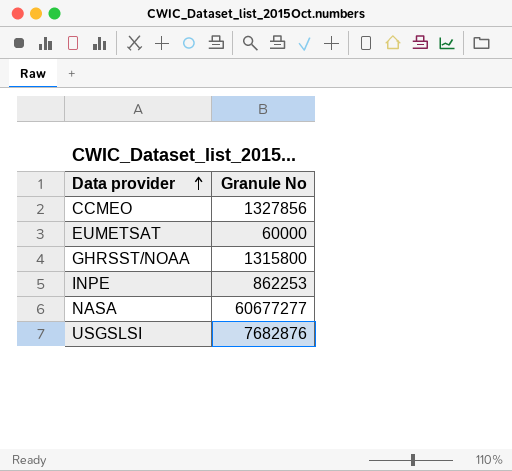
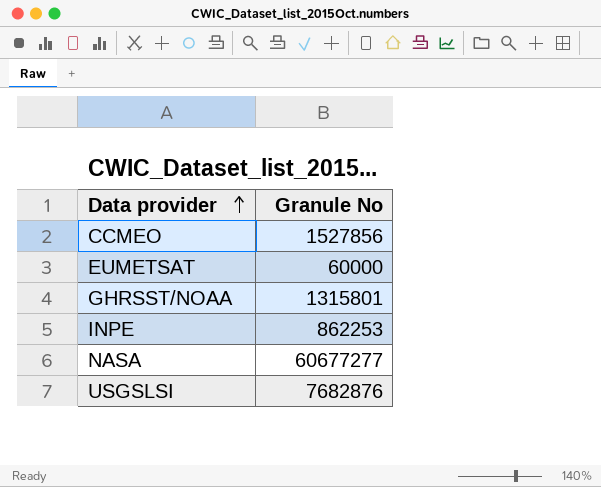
CCMEO | Granule No: 1327856 -> 1527856
GHRSST/NOAA | Granule No: 1315800 -> 1315801

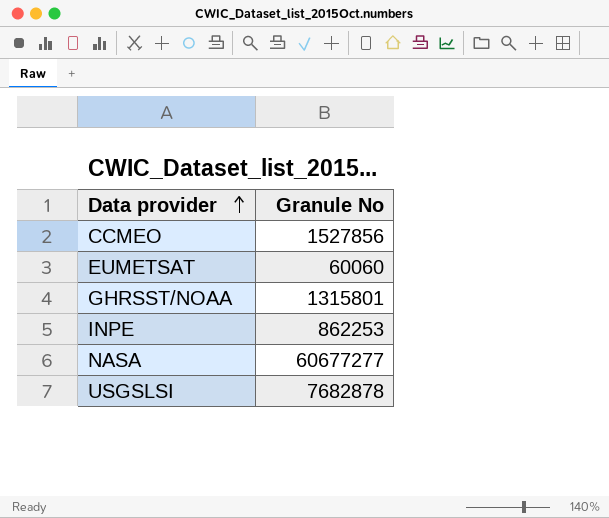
EUMETSAT | Granule No: 60000 -> 60060
USGSLSI | Granule No: 7682876 -> 7682878

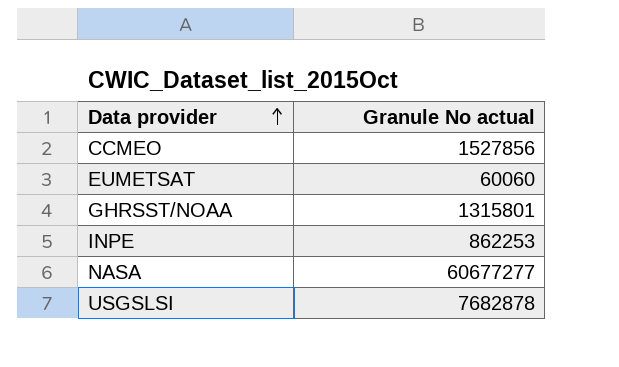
column name: Granule No -> Granule No actual

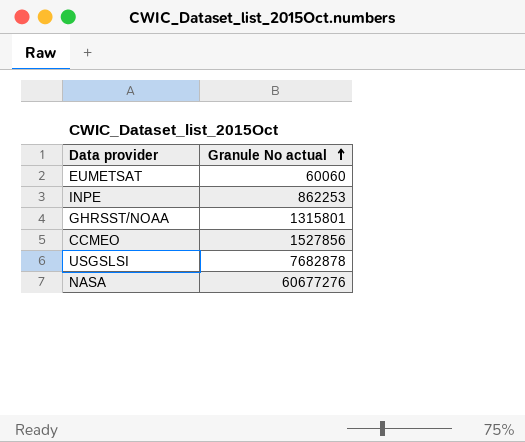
row order: Data provider ascending -> Granule No actual ascending
NASA | Granule No actual: 60677277 -> 60677276

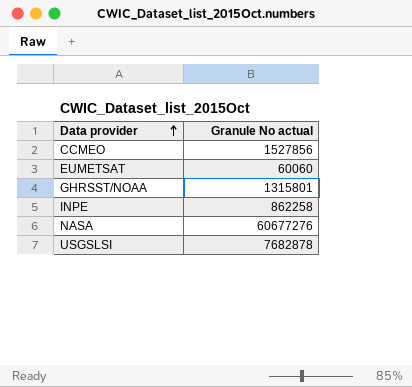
row order: Granule No actual ascending -> Data provider ascending
INPE | Granule No actual: 862253 -> 862258

